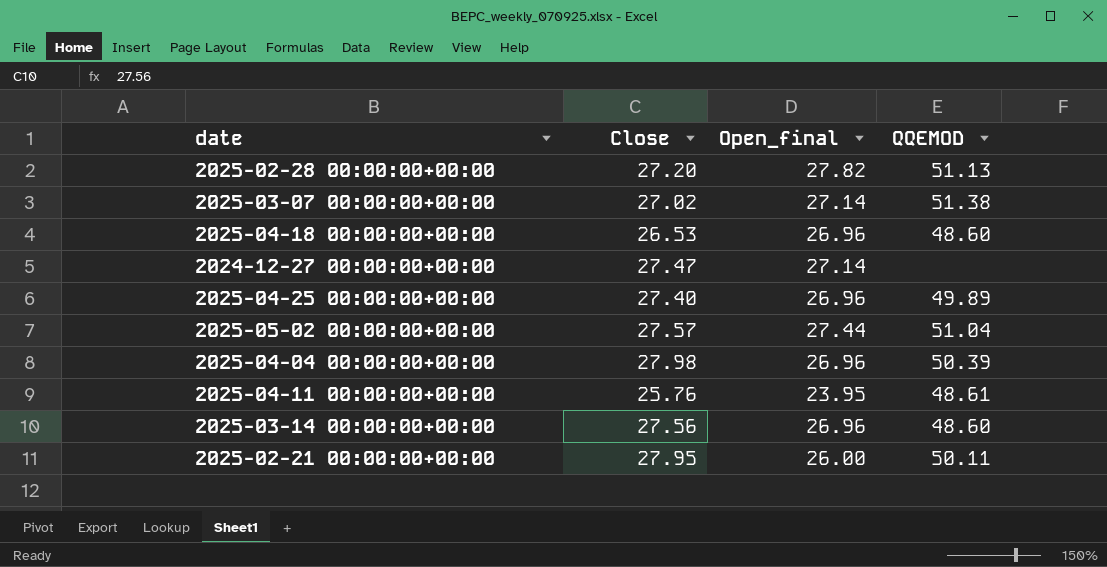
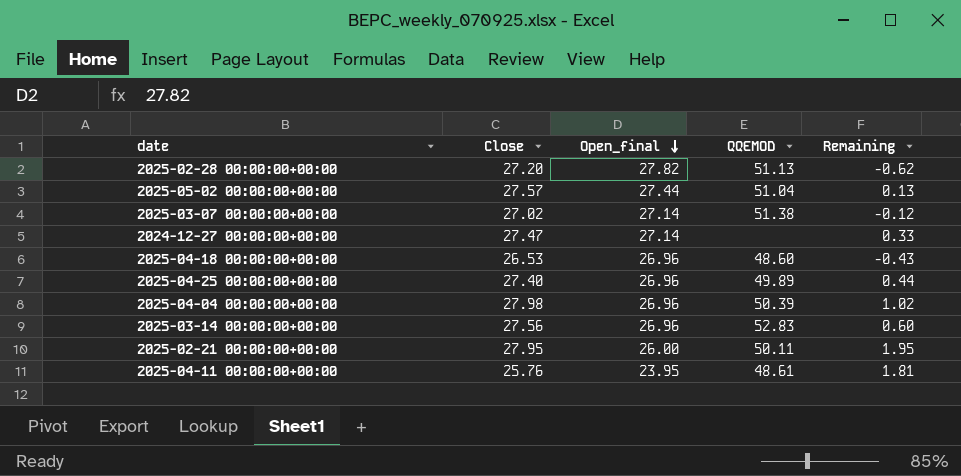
row order: none -> Open_final descending
column Remaining | formula: none -> [Close] - [Open_final]
2025-03-14 00:00:00+00:00 | QQEMOD: 48.60 -> 52.83

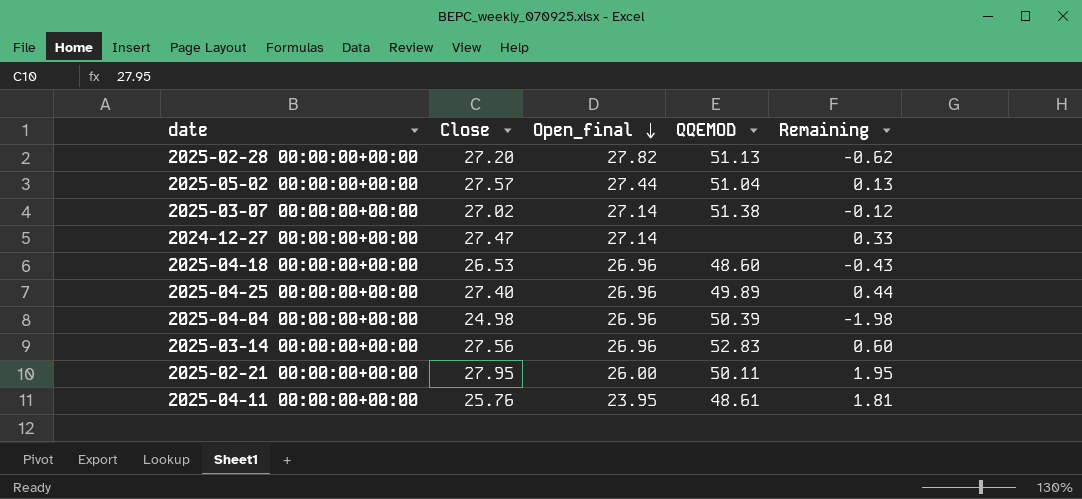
2025-04-04 00:00:00+00:00 | Close: 27.98 -> 24.98
2025-04-04 00:00:00+00:00 | Remaining: 1.02 -> -1.98

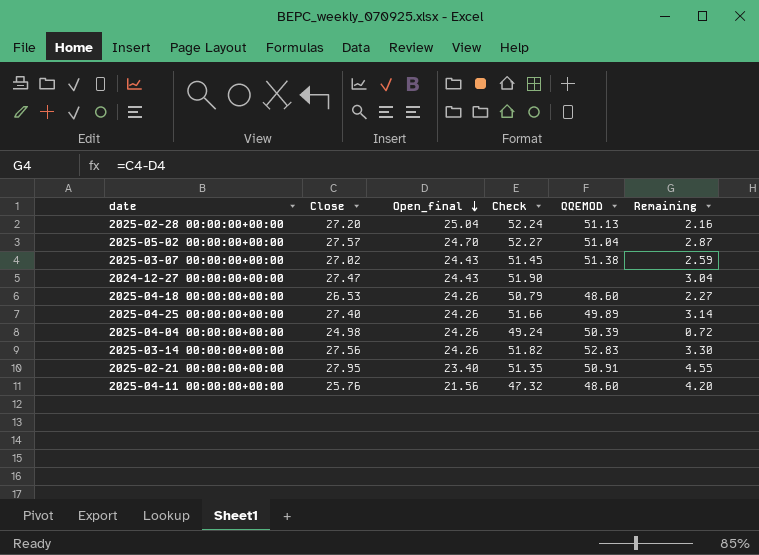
column Check | formula: none -> [Close] + [Open_final]
2025-02-28 00:00:00+00:00 | Open_final: 27.82 -> 25.04
2025-02-28 00:00:00+00:00 | Remaining: -0.62 -> 2.16
2025-05-02 00:00:00+00:00 | Open_final: 27.44 -> 24.70
2025-05-02 00:00:00+00:00 | Remaining: 0.13 -> 2.87
2025-03-07 00:00:00+00:00 | Open_final: 27.14 -> 24.43
2025-03-07 00:00:00+00:00 | Remaining: -0.12 -> 2.59
2024-12-27 00:00:00+00:00 | Open_final: 27.14 -> 24.43
2024-12-27 00:00:00+00:00 | Remaining: 0.33 -> 3.04
2025-04-18 00:00:00+00:00 | Open_final: 26.96 -> 24.26
2025-04-18 00:00:00+00:00 | Remaining: -0.43 -> 2.27
2025-04-25 00:00:00+00:00 | Open_final: 26.96 -> 24.26
2025-04-25 00:00:00+00:00 | Remaining: 0.44 -> 3.14
2025-04-04 00:00:00+00:00 | Open_final: 26.96 -> 24.26
2025-04-04 00:00:00+00:00 | Remaining: -1.98 -> 0.72
2025-03-14 00:00:00+00:00 | Open_final: 26.96 -> 24.26
2025-03-14 00:00:00+00:00 | Remaining: 0.60 -> 3.30
2025-02-21 00:00:00+00:00 | Open_final: 26.00 -> 23.40
2025-02-21 00:00:00+00:00 | QQEMOD: 50.11 -> 50.91
2025-02-21 00:00:00+00:00 | Remaining: 1.95 -> 4.55
2025-04-11 00:00:00+00:00 | Open_final: 23.95 -> 21.56
2025-04-11 00:00:00+00:00 | QQEMOD: 48.61 -> 48.60
2025-04-11 00:00:00+00:00 | Remaining: 1.81 -> 4.20

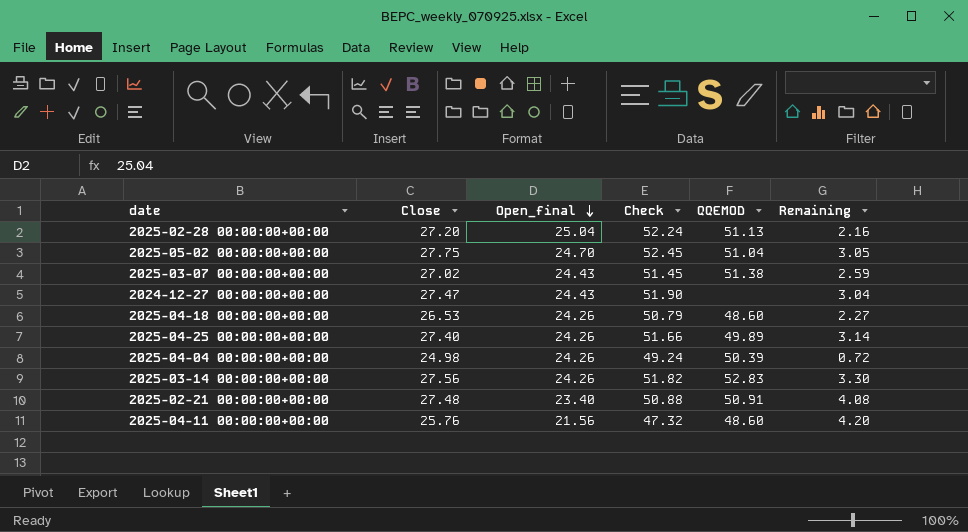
2025-05-02 00:00:00+00:00 | Close: 27.57 -> 27.75
2025-05-02 00:00:00+00:00 | Check: 52.27 -> 52.45
2025-05-02 00:00:00+00:00 | Remaining: 2.87 -> 3.05
2025-02-21 00:00:00+00:00 | Close: 27.95 -> 27.48
2025-02-21 00:00:00+00:00 | Check: 51.35 -> 50.88
2025-02-21 00:00:00+00:00 | Remaining: 4.55 -> 4.08

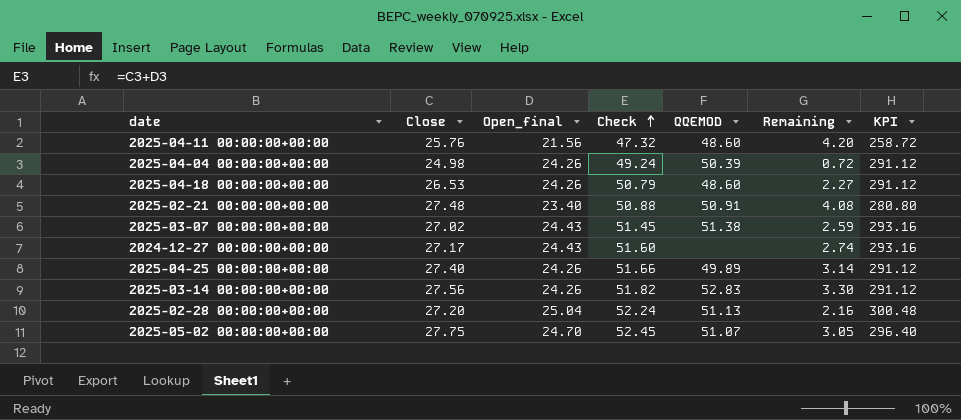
row order: Open_final descending -> Check ascending
column KPI | formula: none -> [Open_final] * 12
2024-12-27 00:00:00+00:00 | Close: 27.47 -> 27.17
2024-12-27 00:00:00+00:00 | Check: 51.90 -> 51.60
2024-12-27 00:00:00+00:00 | Remaining: 3.04 -> 2.74
2025-05-02 00:00:00+00:00 | QQEMOD: 51.04 -> 51.07

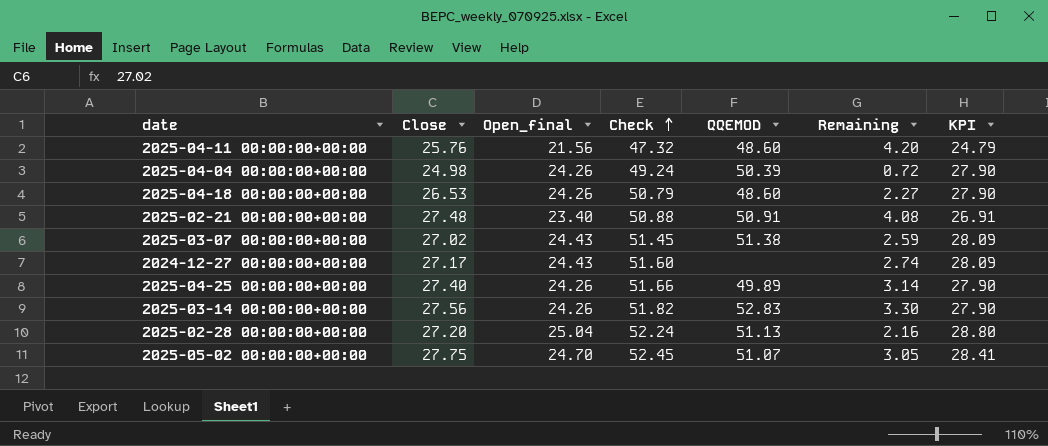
column KPI | formula: [Open_final] * 12 -> [Open_final] * 1.15

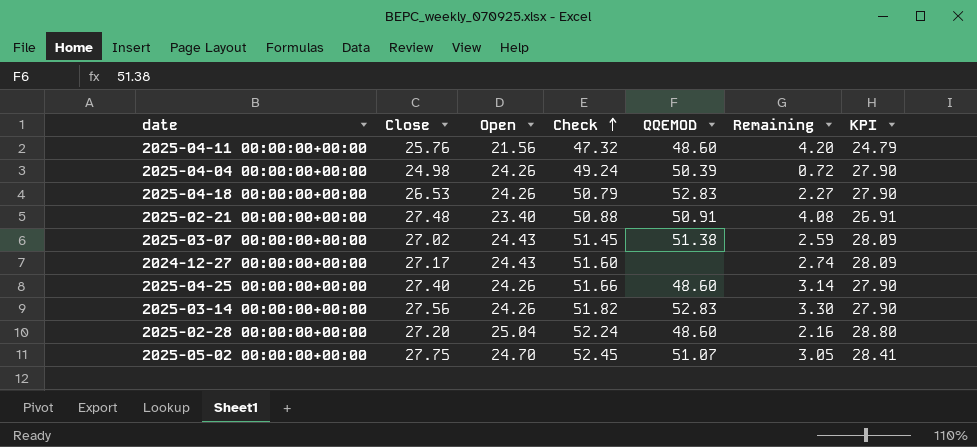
column name: Open_final -> Open
2025-04-18 00:00:00+00:00 | QQEMOD: 48.60 -> 52.83
2025-04-25 00:00:00+00:00 | QQEMOD: 49.89 -> 48.60
2025-02-28 00:00:00+00:00 | QQEMOD: 51.13 -> 48.60

